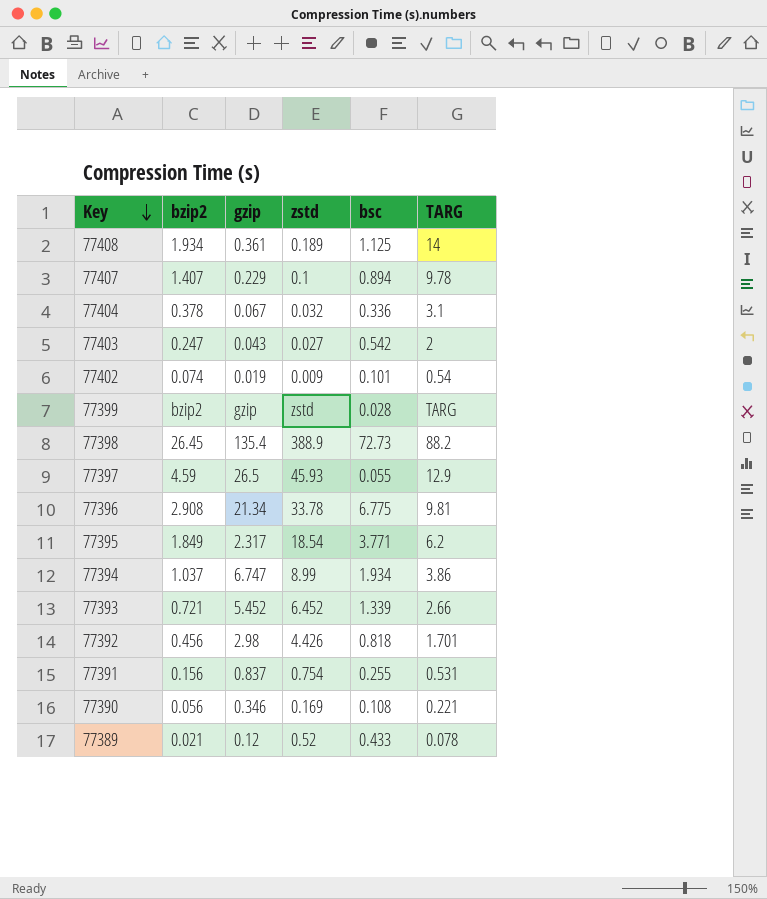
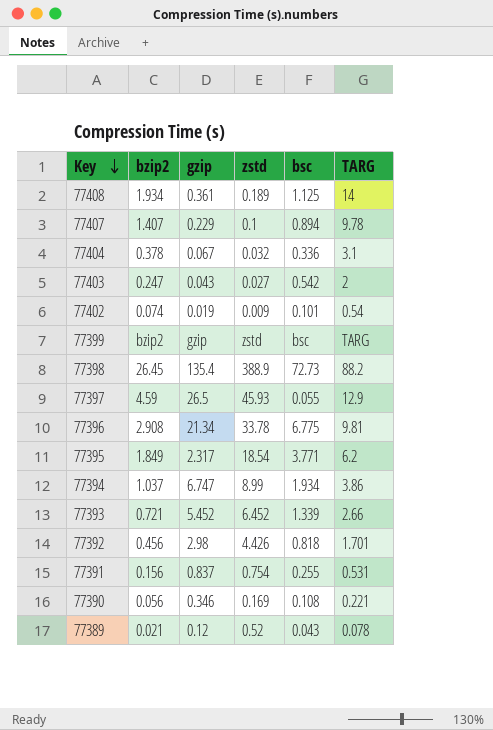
77399 | bsc: 0.028 -> bsc
77389 | bsc: 0.433 -> 0.043

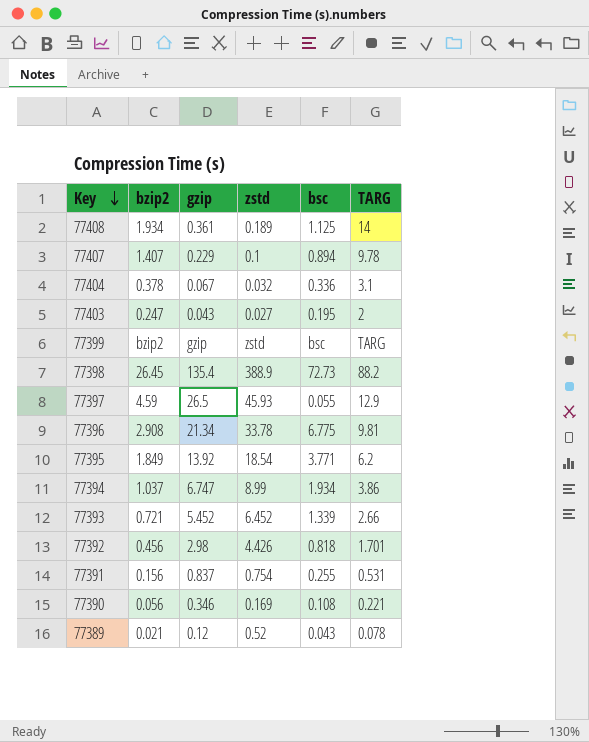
row 77402: 0.074 | 0.019 | 0.009 | 0.101 | 0.54 -> none
77403 | bsc: 0.542 -> 0.195
77395 | gzip: 2.317 -> 13.92

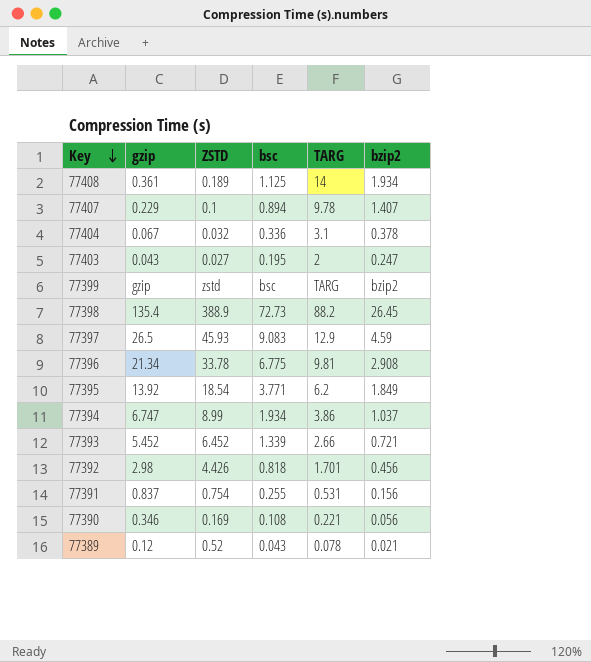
column name: zstd -> ZSTD
column bzip2 | position: 2 -> 6
77397 | bsc: 0.055 -> 9.083

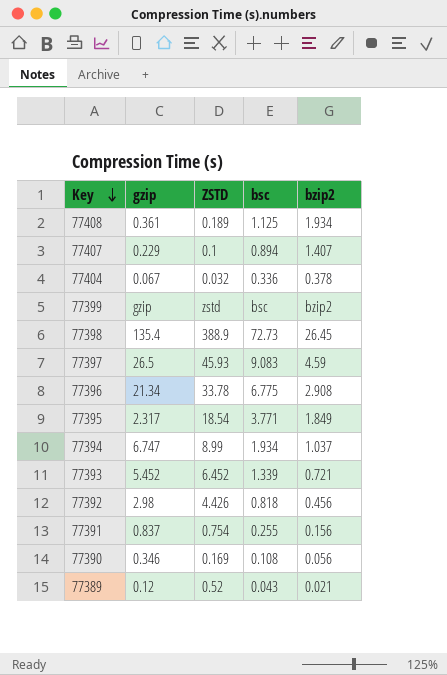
column TARG | position: 5 -> none
row 77403: 0.043 | 0.027 | 0.195 | 2 | 0.247 -> none
77395 | gzip: 13.92 -> 2.317

